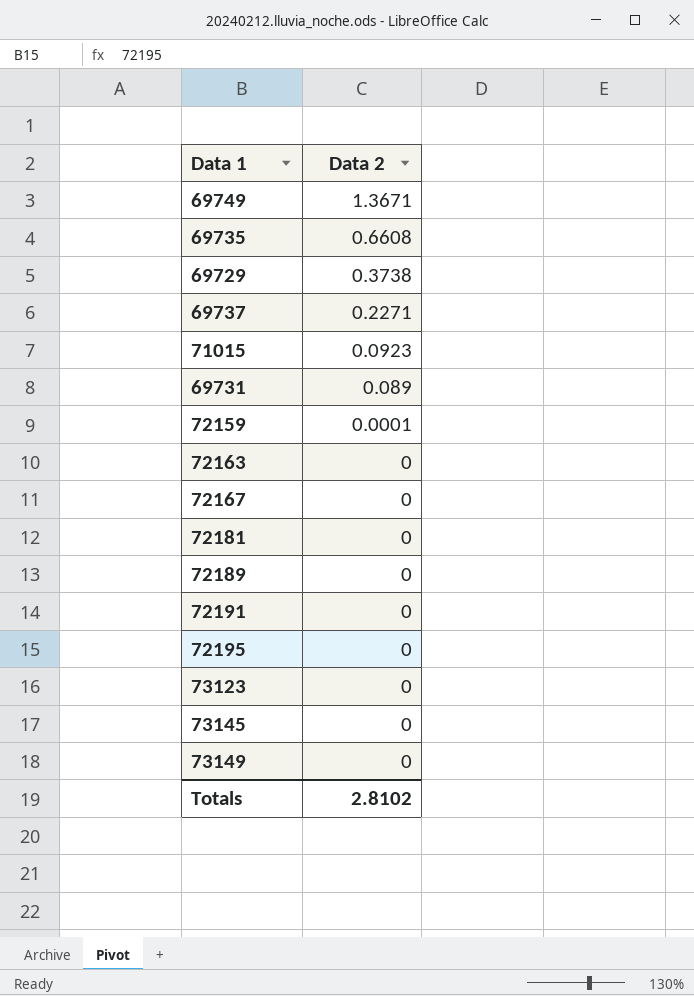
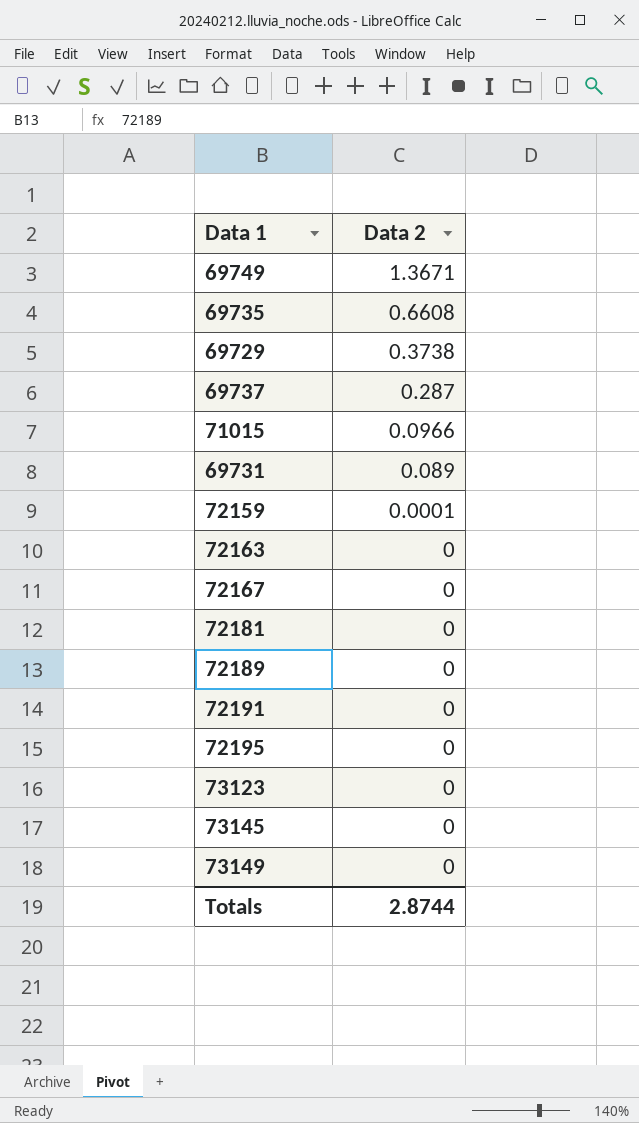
69737 | Data 2: 0.2271 -> 0.287
71015 | Data 2: 0.0923 -> 0.0966
Totals | Data 2: 2.8102 -> 2.8744

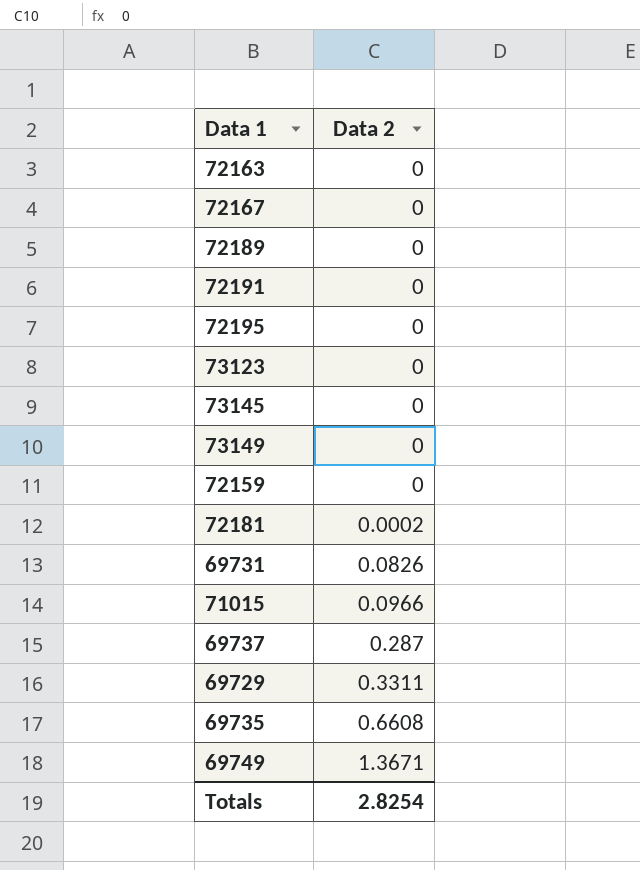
row order: Data 2 descending -> Data 2 ascending
72159 | Data 2: 0.0001 -> 0
72181 | Data 2: 0 -> 0.0002
69731 | Data 2: 0.089 -> 0.0826
69729 | Data 2: 0.3738 -> 0.3311
Totals | Data 2: 2.8744 -> 2.8254

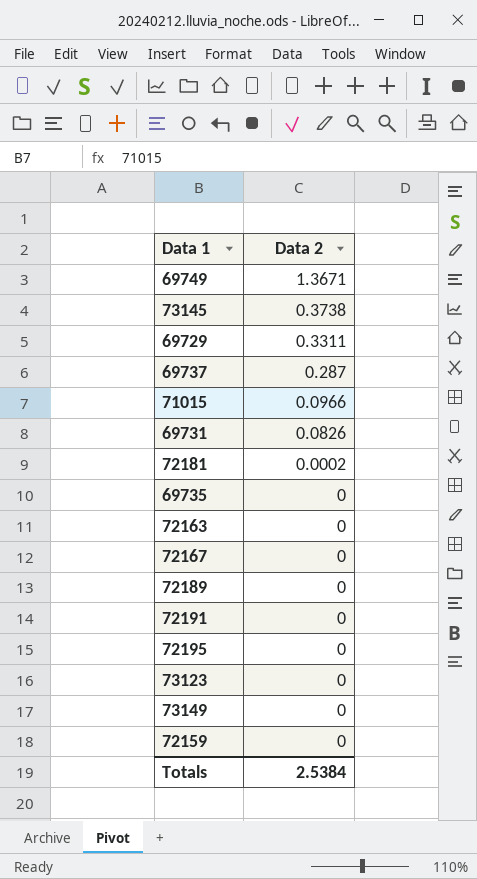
row order: Data 2 ascending -> Data 2 descending
73145 | Data 2: 0 -> 0.3738
69735 | Data 2: 0.6608 -> 0
Totals | Data 2: 2.8254 -> 2.5384

